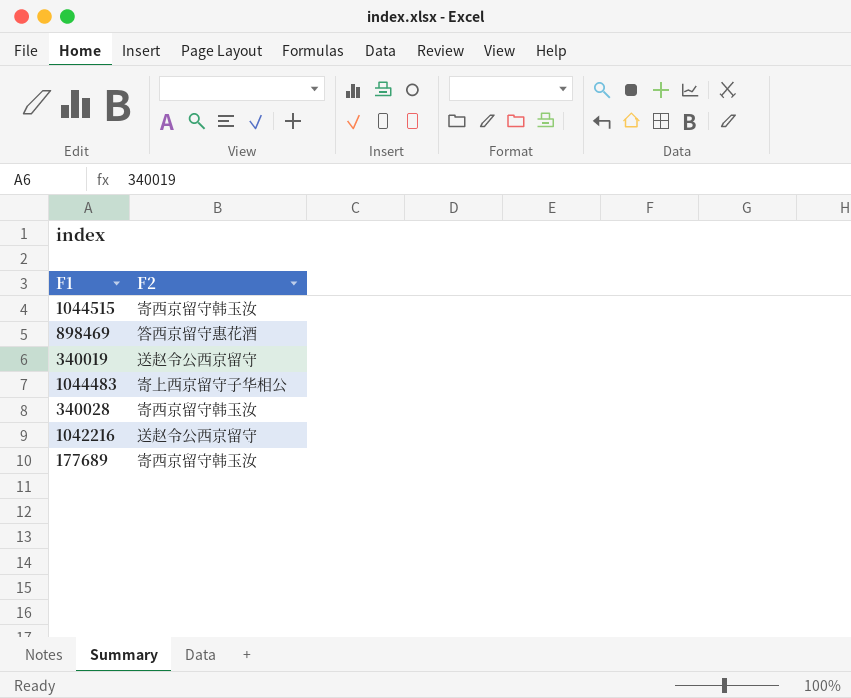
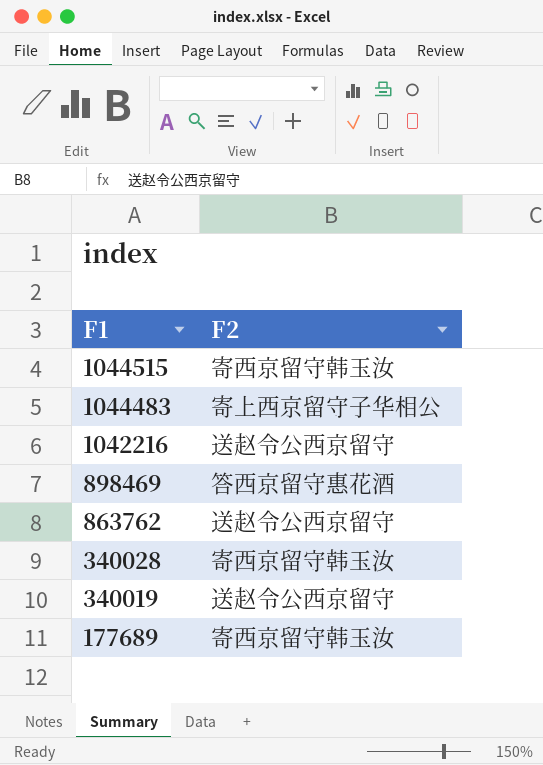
row order: none -> F1 descending
row 863762: none -> 送赵令公西京留守

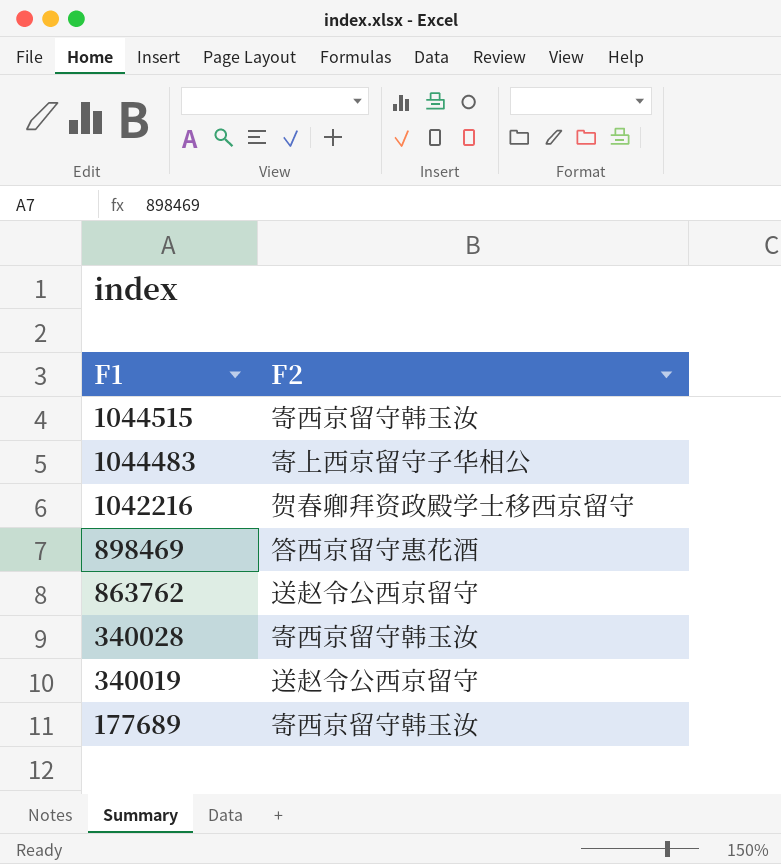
1042216 | F2: 送赵令公西京留守 -> 贺春卿拜资政殿学士移西京留守

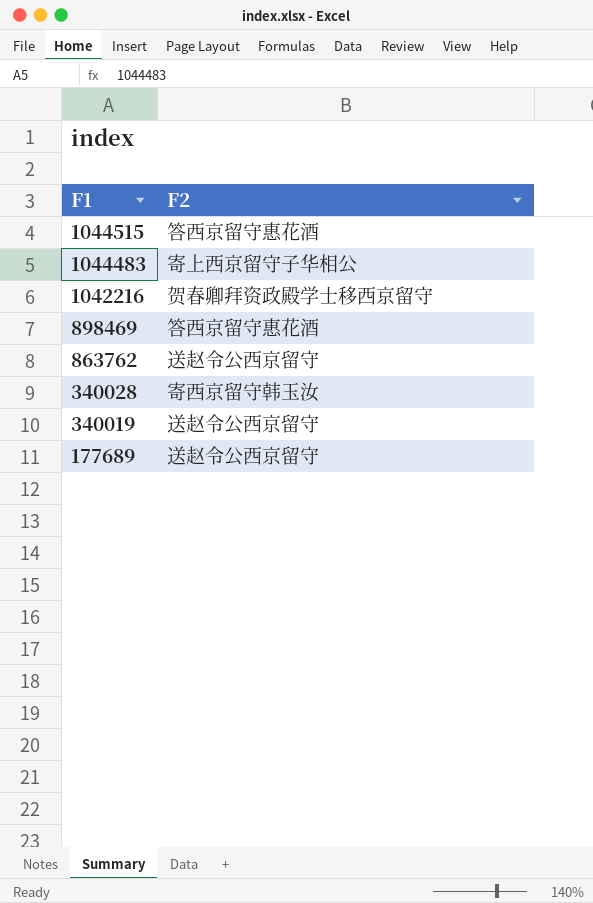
1044515 | F2: 寄西京留守韩玉汝 -> 答西京留守惠花酒
177689 | F2: 寄西京留守韩玉汝 -> 送赵令公西京留守

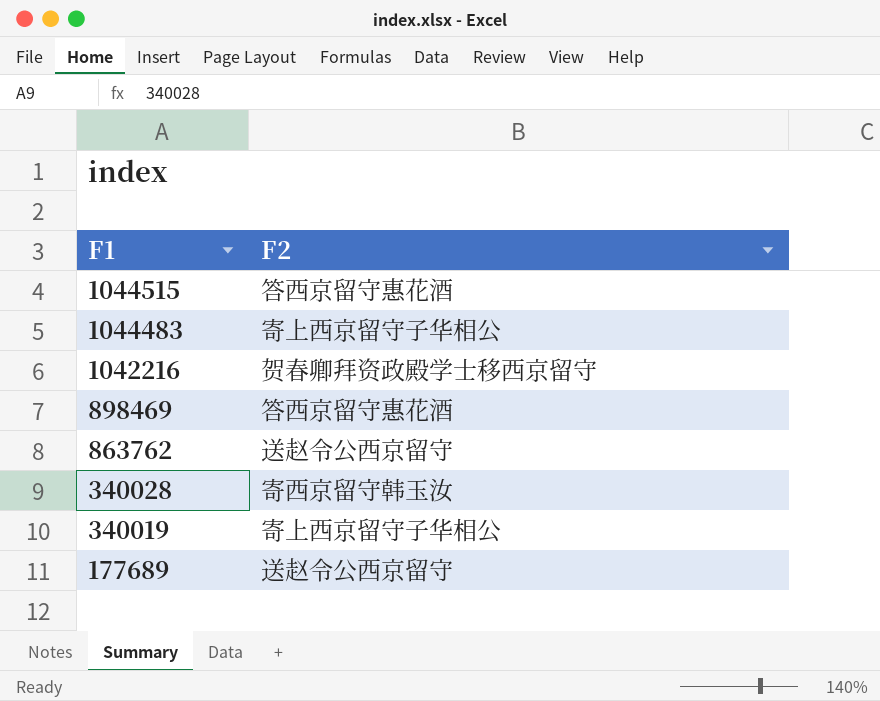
340019 | F2: 送赵令公西京留守 -> 寄上西京留守子华相公

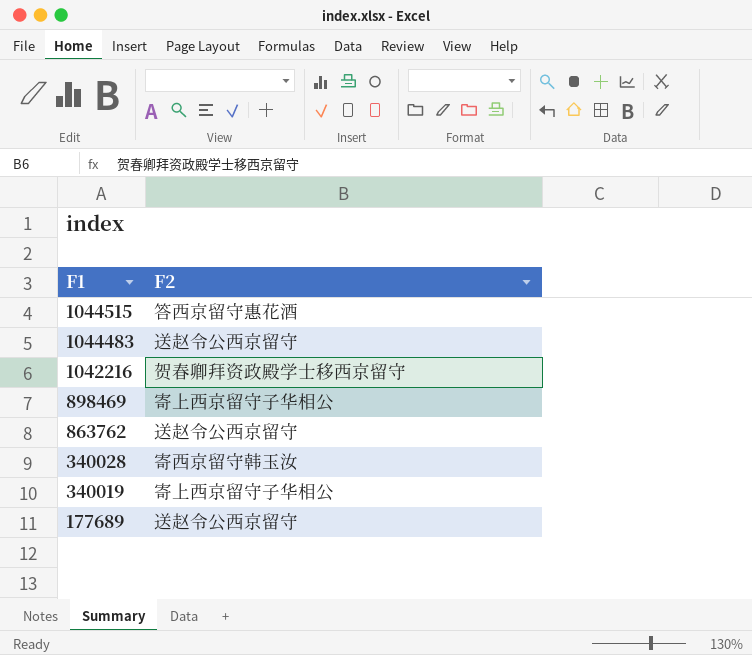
1044483 | F2: 寄上西京留守子华相公 -> 送赵令公西京留守
898469 | F2: 答西京留守惠花酒 -> 寄上西京留守子华相公

